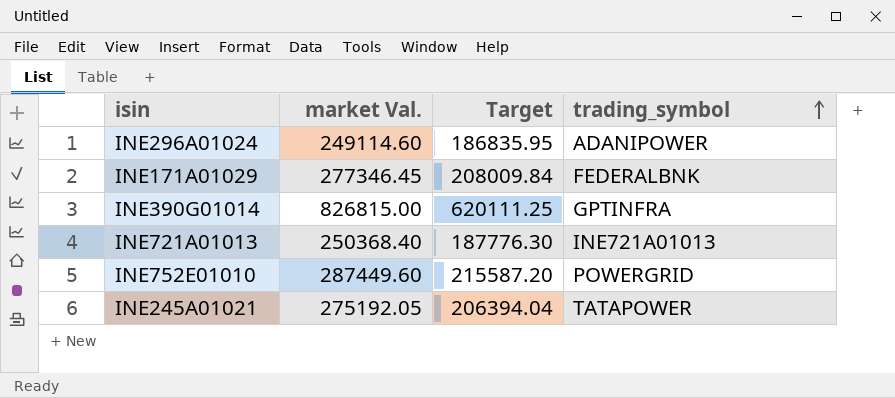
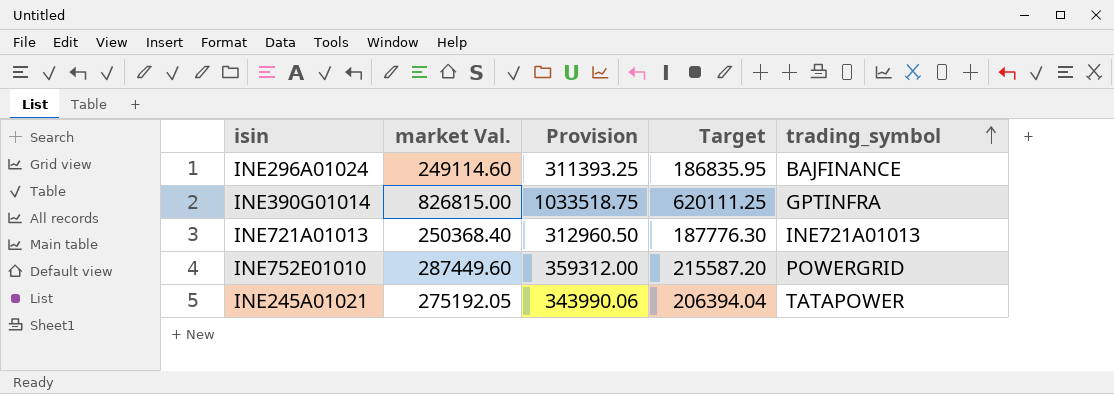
column Provision | formula: none -> [market Val.] * 1.25
row INE171A01029: 277346.45 | 208009.84 | FEDERALBNK -> none
INE296A01024 | trading_symbol: ADANIPOWER -> BAJFINANCE

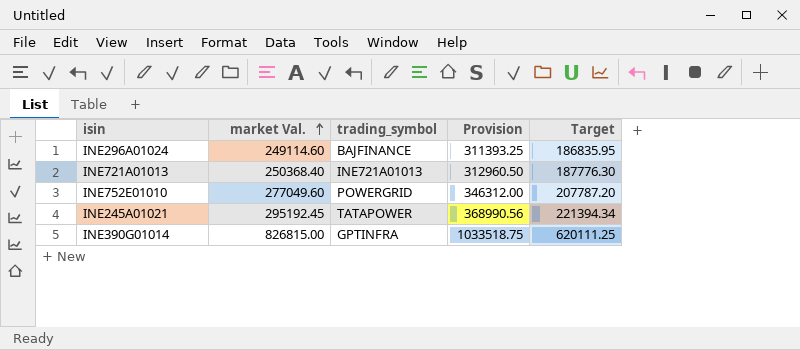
row order: trading_symbol ascending -> market Val. ascending
column trading_symbol | position: 5 -> 3
INE752E01010 | market Val.: 287449.60 -> 277049.60
INE752E01010 | Provision: 359312.00 -> 346312.00
INE752E01010 | Target: 215587.20 -> 207787.20
INE245A01021 | market Val.: 275192.05 -> 295192.45
INE245A01021 | Provision: 343990.06 -> 368990.56
INE245A01021 | Target: 206394.04 -> 221394.34

